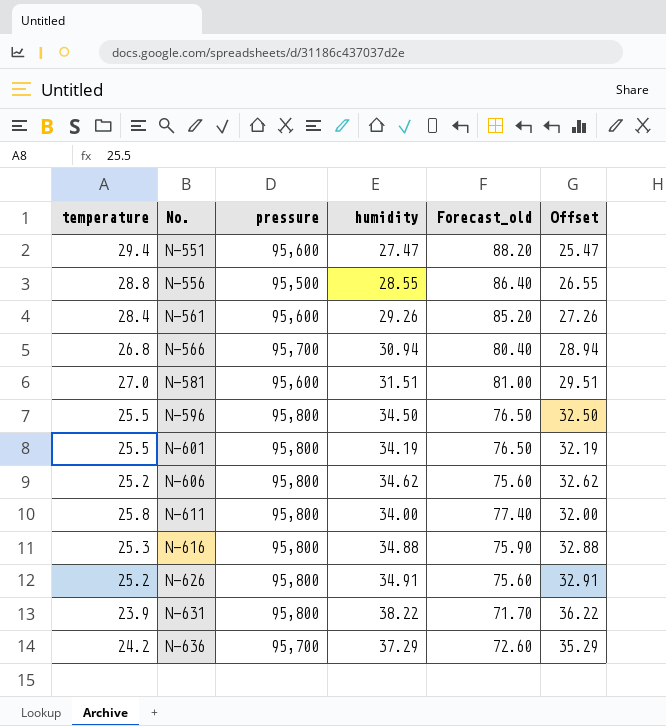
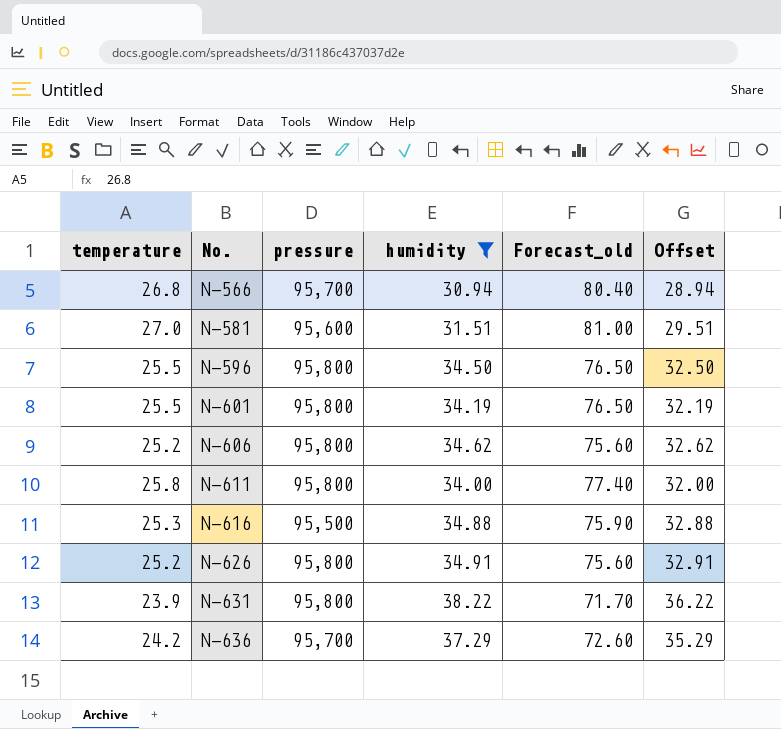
filter: none -> humidity >= 30.94
N-616 | pressure: 95,800 -> 95,500

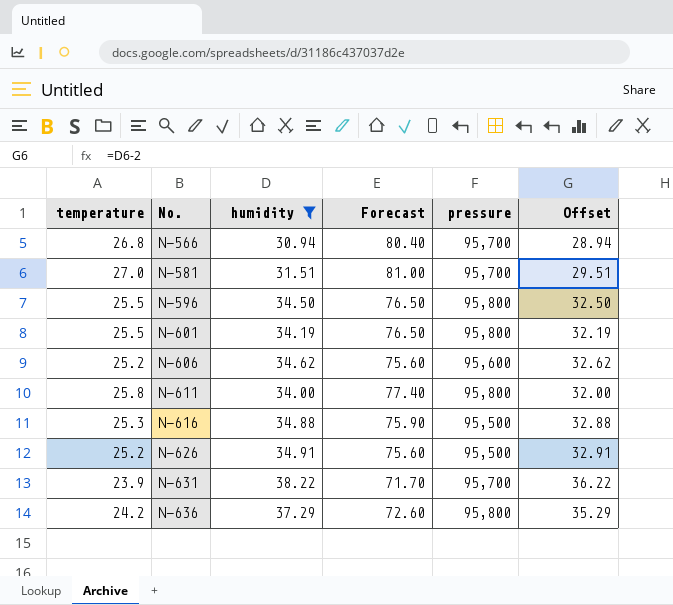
column name: Forecast_old -> Forecast
column pressure | position: 3 -> 5
N-581 | pressure: 95,600 -> 95,700
N-606 | pressure: 95,800 -> 95,600
N-626 | pressure: 95,800 -> 95,500
N-631 | pressure: 95,800 -> 95,700
N-636 | pressure: 95,700 -> 95,800

